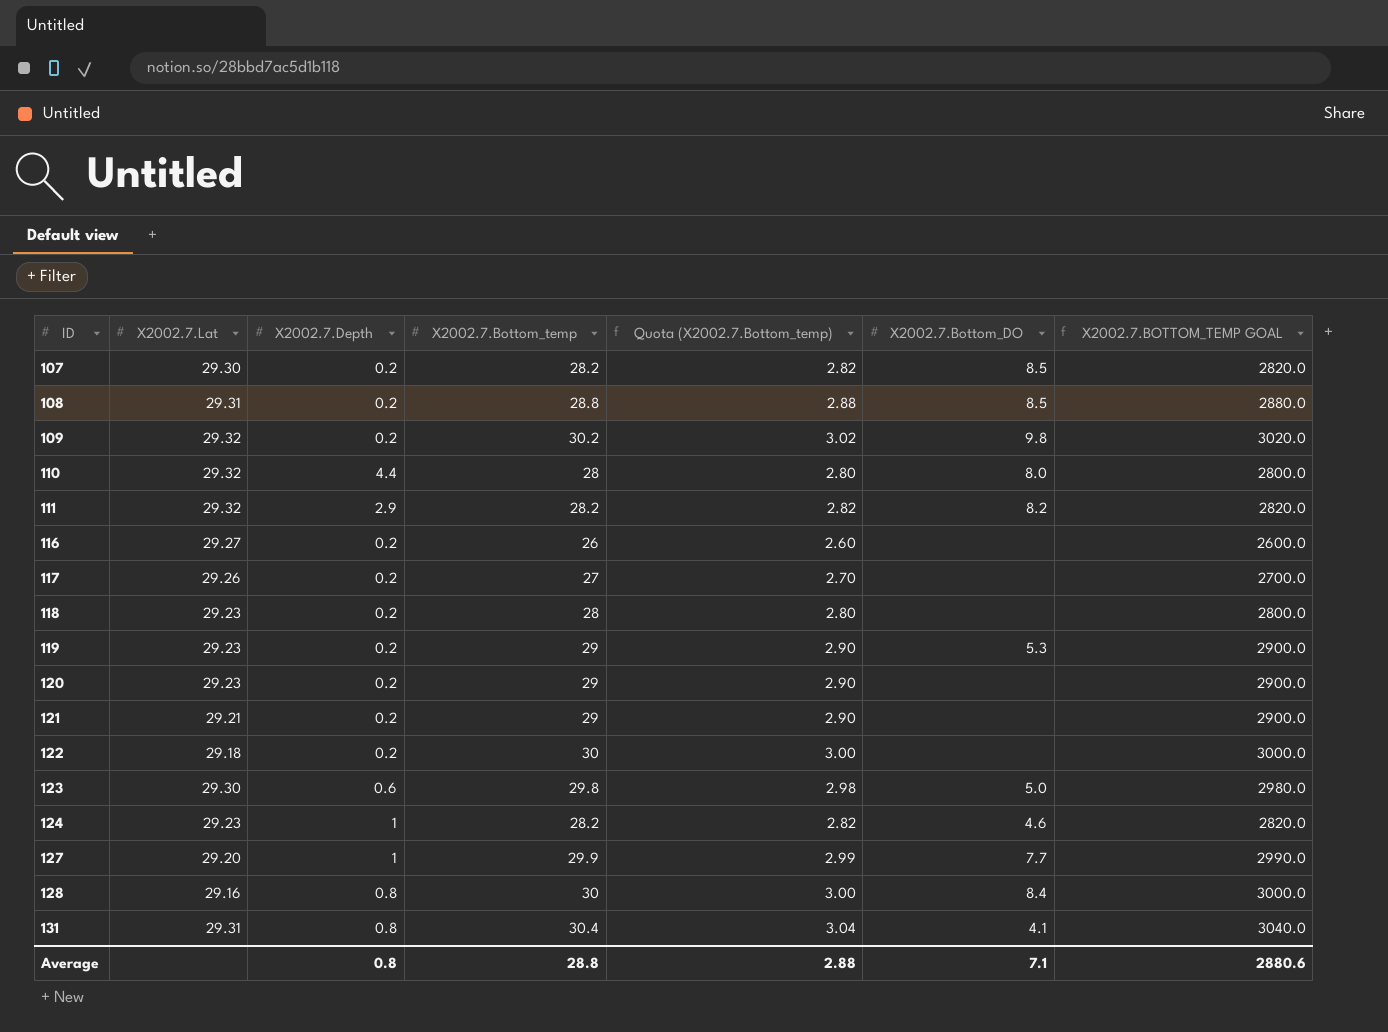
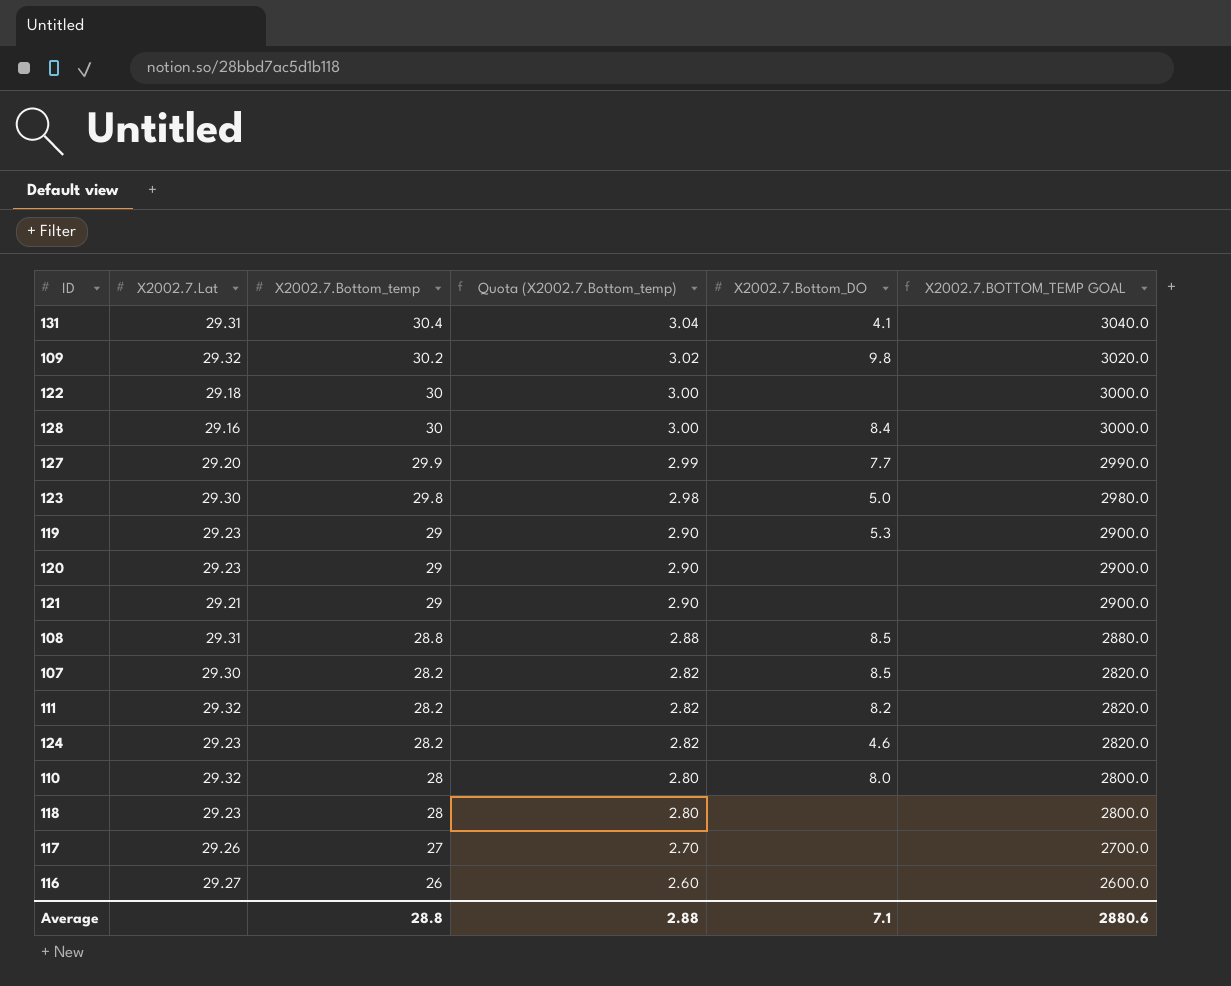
row order: ID ascending -> X2002.7.Bottom_temp descending
column X2002.7.Depth | position: 3 -> none

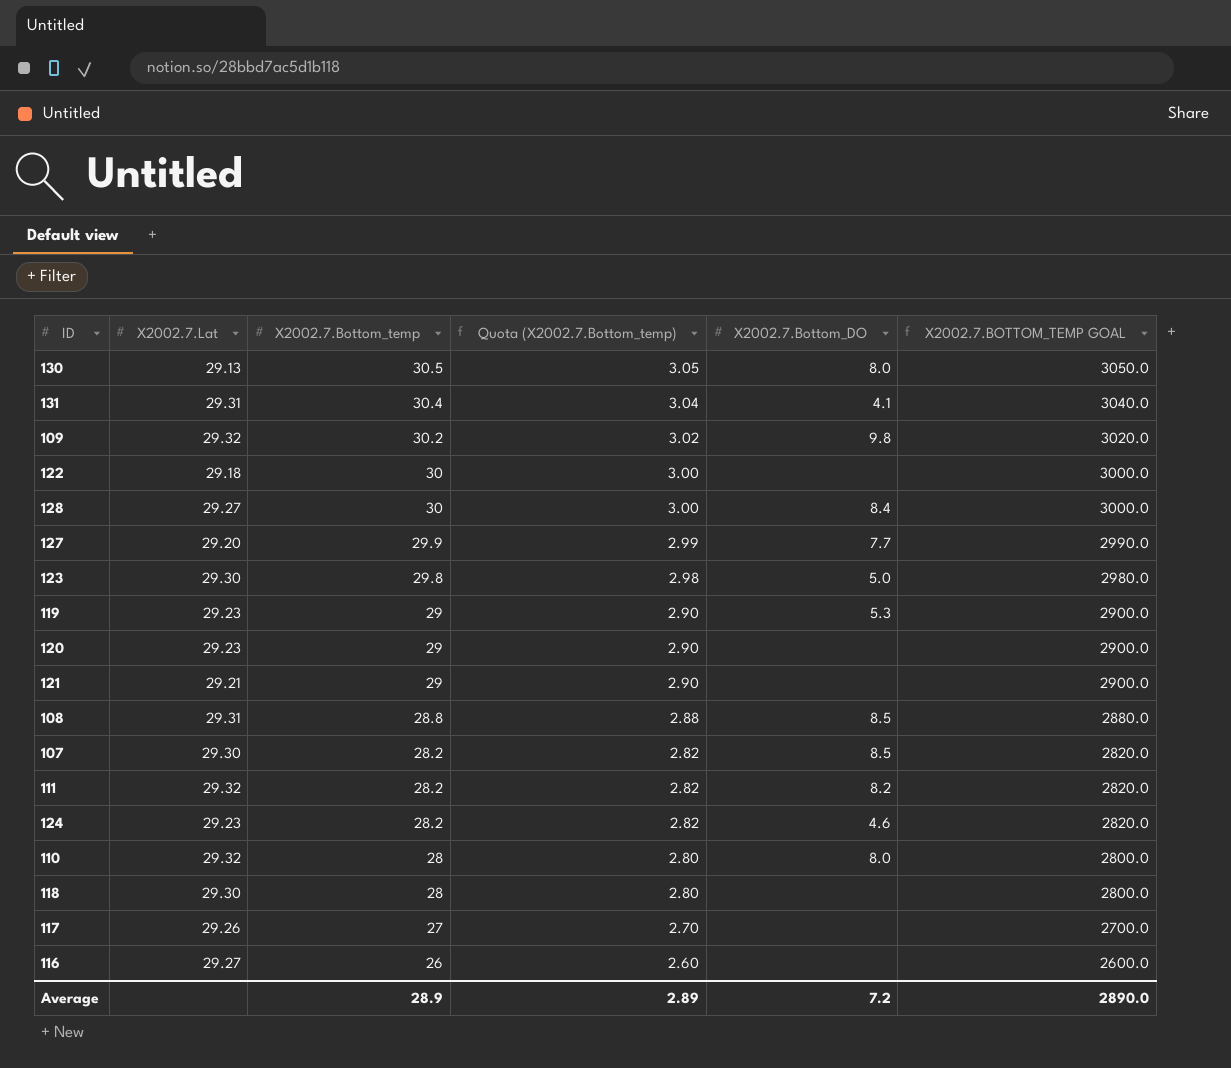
row 130: none -> 29.13 | 30.5 | 3.05 | 8.0 | 3050.0
128 | X2002.7.Lat: 29.16 -> 29.27
118 | X2002.7.Lat: 29.23 -> 29.30
Average | X2002.7.Bottom_temp: 28.8 -> 28.9
Average | Quota (X2002.7.Bottom_temp): 2.88 -> 2.89
Average | X2002.7.Bottom_DO: 7.1 -> 7.2
Average | X2002.7.BOTTOM_TEMP GOAL: 2880.6 -> 2890.0

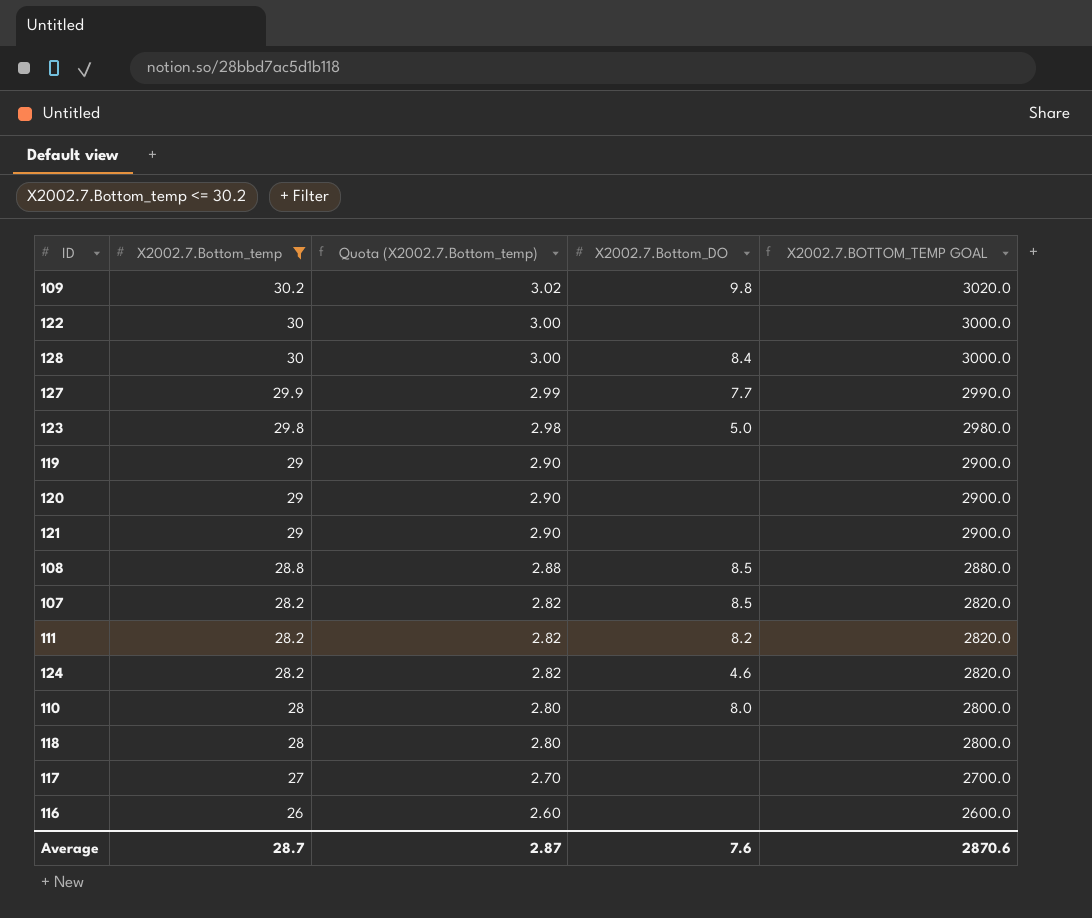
filter: none -> X2002.7.Bottom_temp <= 30.2
column X2002.7.Lat | position: 2 -> none
119 | X2002.7.Bottom_DO: 5.3 -> none
Average | X2002.7.Bottom_temp: 28.9 -> 28.7
Average | Quota (X2002.7.Bottom_temp): 2.89 -> 2.87
Average | X2002.7.Bottom_DO: 7.2 -> 7.6
Average | X2002.7.BOTTOM_TEMP GOAL: 2890.0 -> 2870.6

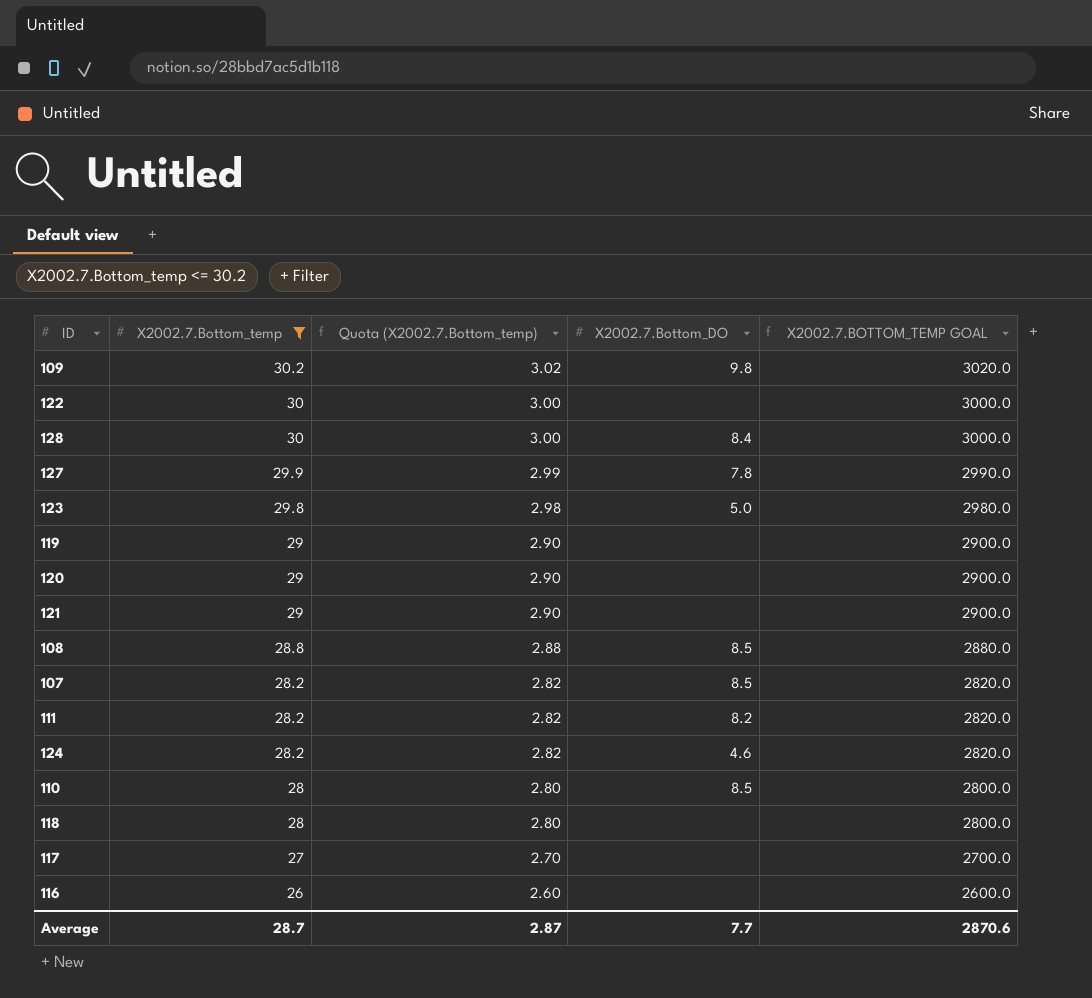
127 | X2002.7.Bottom_DO: 7.7 -> 7.8
110 | X2002.7.Bottom_DO: 8.0 -> 8.5
Average | X2002.7.Bottom_DO: 7.6 -> 7.7

